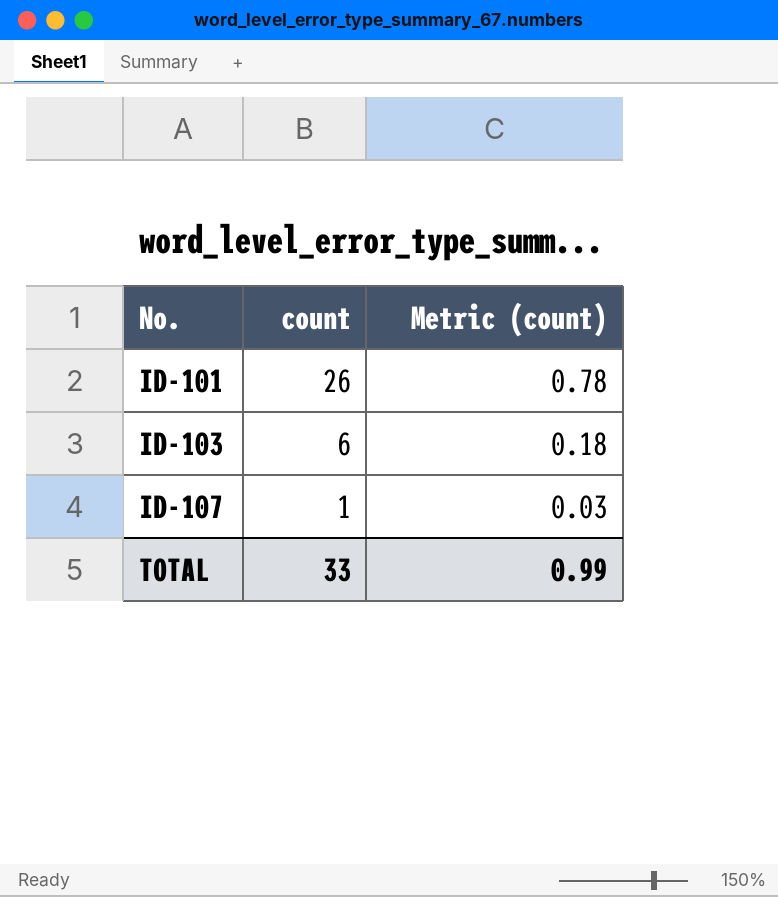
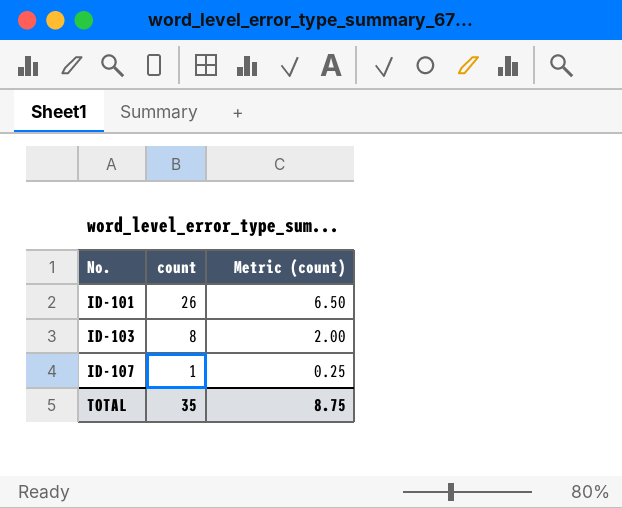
column Metric (count) | formula: [count] * 0.03 -> [count] * 0.25
ID-103 | count: 6 -> 8
TOTAL | count: 33 -> 35
TOTAL | Metric (count): 0.99 -> 8.75

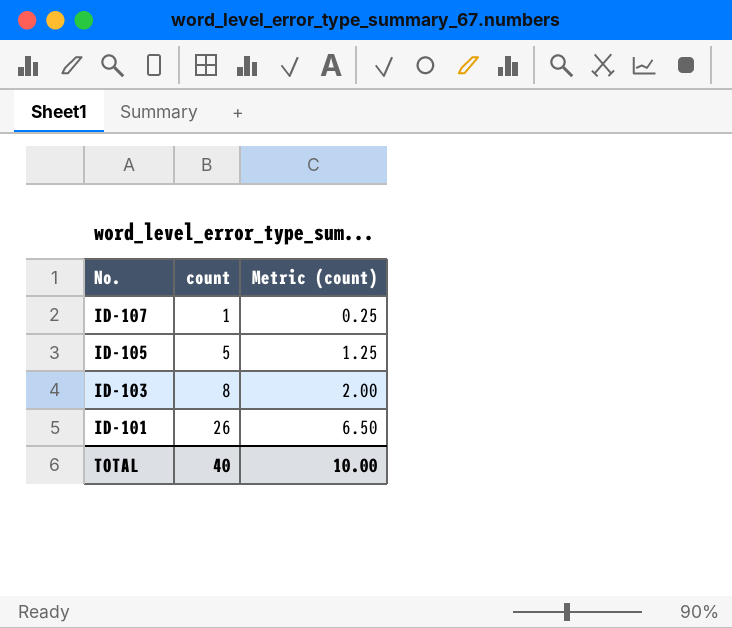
row order: No. ascending -> No. descending
row ID-105: none -> 5 | 1.25
TOTAL | count: 35 -> 40
TOTAL | Metric (count): 8.75 -> 10.00

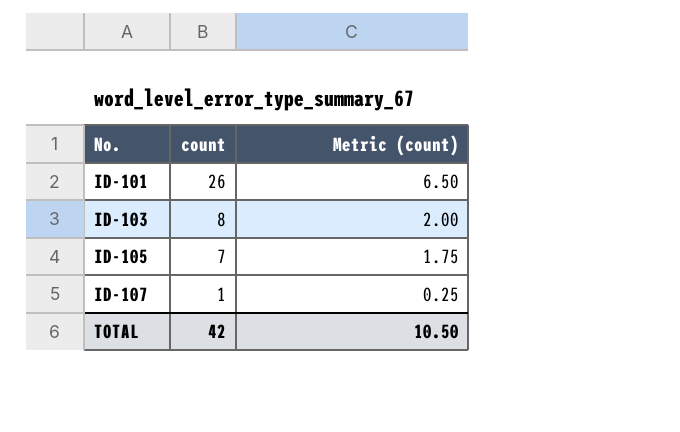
row order: No. descending -> No. ascending
ID-105 | count: 5 -> 7
ID-105 | Metric (count): 1.25 -> 1.75
TOTAL | count: 40 -> 42
TOTAL | Metric (count): 10.00 -> 10.50

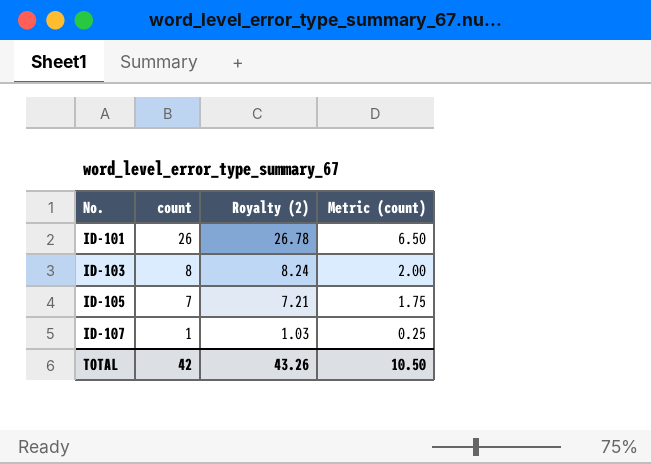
column Royalty (2) | formula: none -> [count] * 1.03

